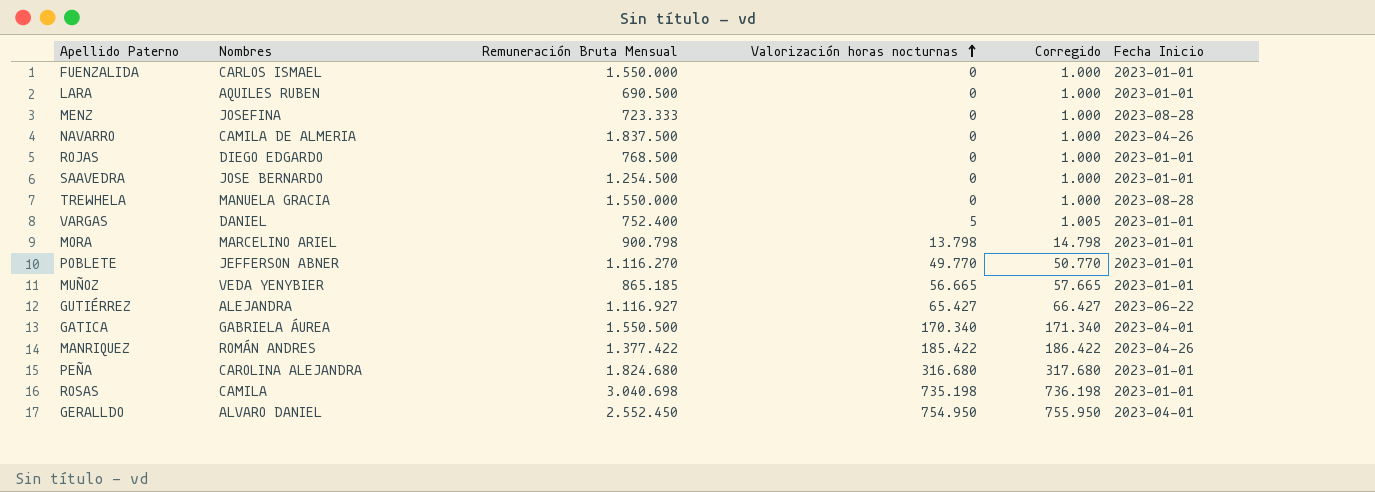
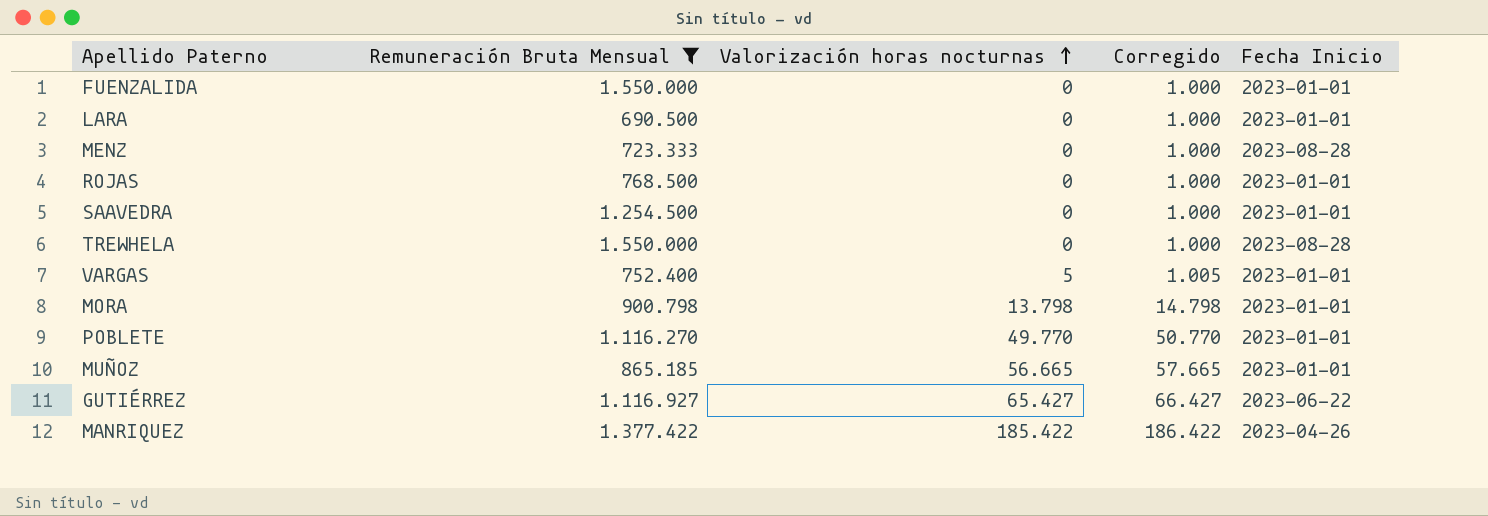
filter: none -> Remuneración Bruta Mensual <= 1.550.000
column Nombres | position: 2 -> none

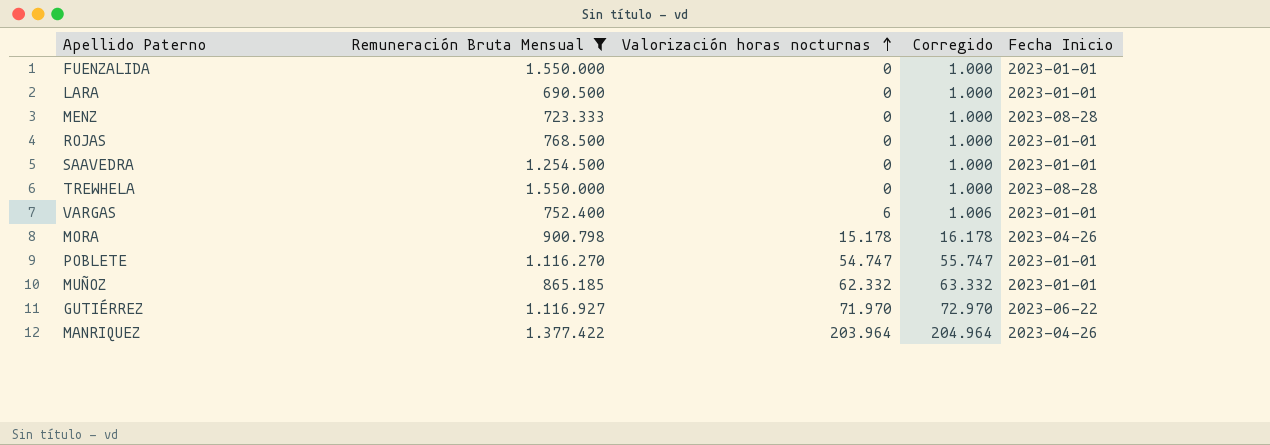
VARGAS | Valorización horas nocturnas: 5 -> 6
VARGAS | Corregido: 1.005 -> 1.006
MORA | Valorización horas nocturnas: 13.798 -> 15.178
MORA | Corregido: 14.798 -> 16.178
MORA | Fecha Inicio: 2023-01-01 -> 2023-04-26
POBLETE | Valorización horas nocturnas: 49.770 -> 54.747
POBLETE | Corregido: 50.770 -> 55.747
MUÑOZ | Valorización horas nocturnas: 56.665 -> 62.332
MUÑOZ | Corregido: 57.665 -> 63.332
GUTIÉRREZ | Valorización horas nocturnas: 65.427 -> 71.970
GUTIÉRREZ | Corregido: 66.427 -> 72.970
MANRIQUEZ | Valorización horas nocturnas: 185.422 -> 203.964
MANRIQUEZ | Corregido: 186.422 -> 204.964

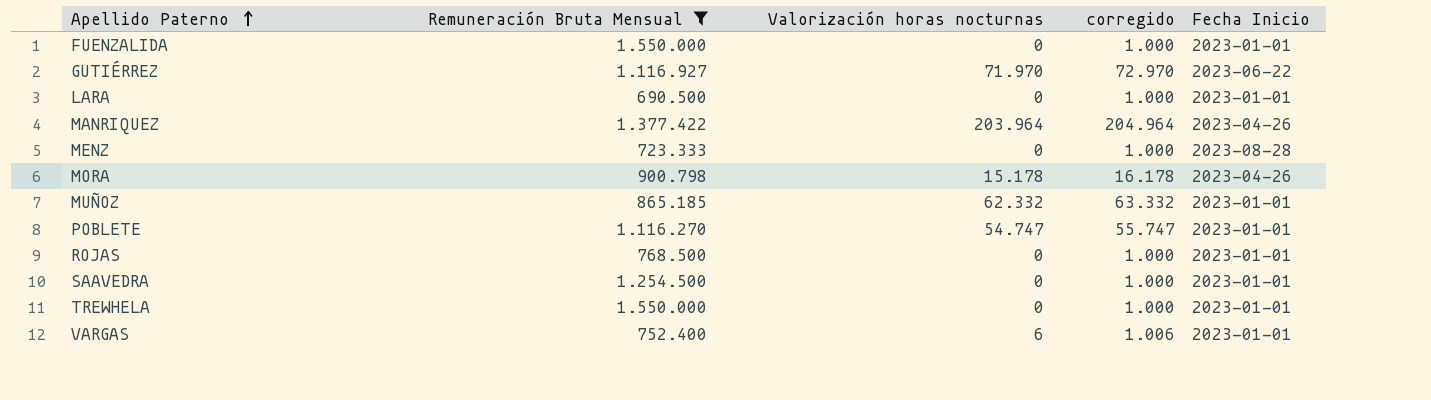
row order: Valorización horas nocturnas ascending -> Apellido Paterno ascending
column name: Corregido -> corregido
TREWHELA | Fecha Inicio: 2023-08-28 -> 2023-01-01

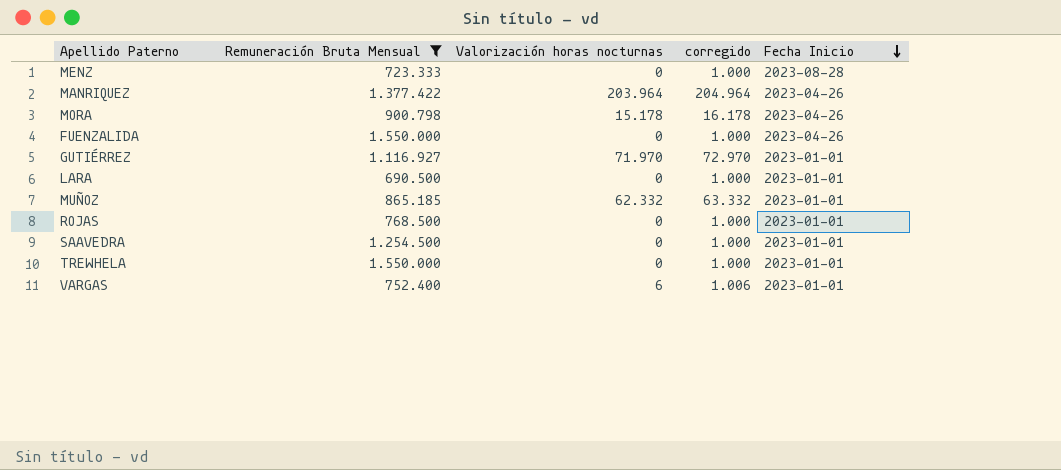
row order: Apellido Paterno ascending -> Fecha Inicio descending
row POBLETE: 1.116.270 | 54.747 | 55.747 | 2023-01-01 -> none
FUENZALIDA | Fecha Inicio: 2023-01-01 -> 2023-04-26
GUTIÉRREZ | Fecha Inicio: 2023-06-22 -> 2023-01-01

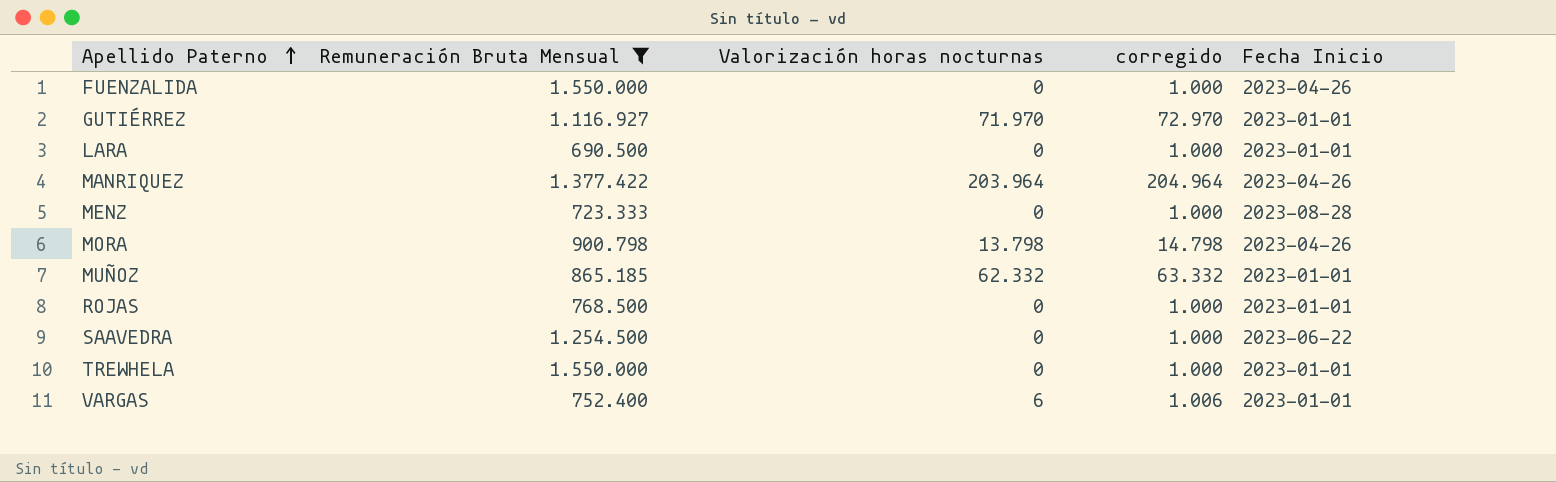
row order: Fecha Inicio descending -> Apellido Paterno ascending
MORA | Valorización horas nocturnas: 15.178 -> 13.798
MORA | corregido: 16.178 -> 14.798
SAAVEDRA | Fecha Inicio: 2023-01-01 -> 2023-06-22

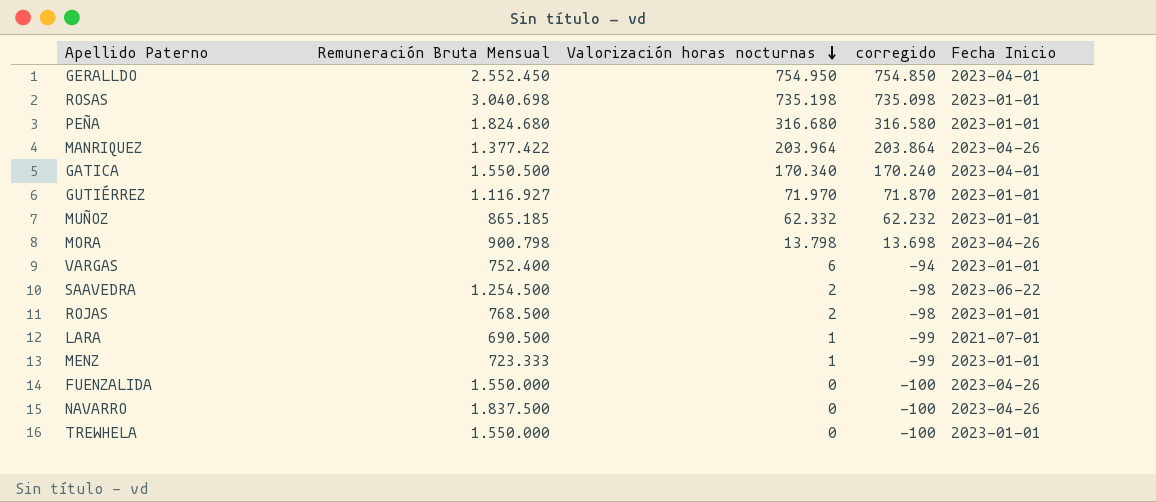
filter: Remuneración Bruta Mensual <= 1.550.000 -> none
row order: Apellido Paterno ascending -> Valorización horas nocturnas descending
column corregido | formula: [Valorización horas nocturnas] + 1000 -> [Valorización horas nocturnas] - 100
SAAVEDRA | Valorización horas nocturnas: 0 -> 2
ROJAS | Valorización horas nocturnas: 0 -> 2
LARA | Valorización horas nocturnas: 0 -> 1
LARA | Fecha Inicio: 2023-01-01 -> 2021-07-01
MENZ | Valorización horas nocturnas: 0 -> 1
MENZ | Fecha Inicio: 2023-08-28 -> 2023-01-01

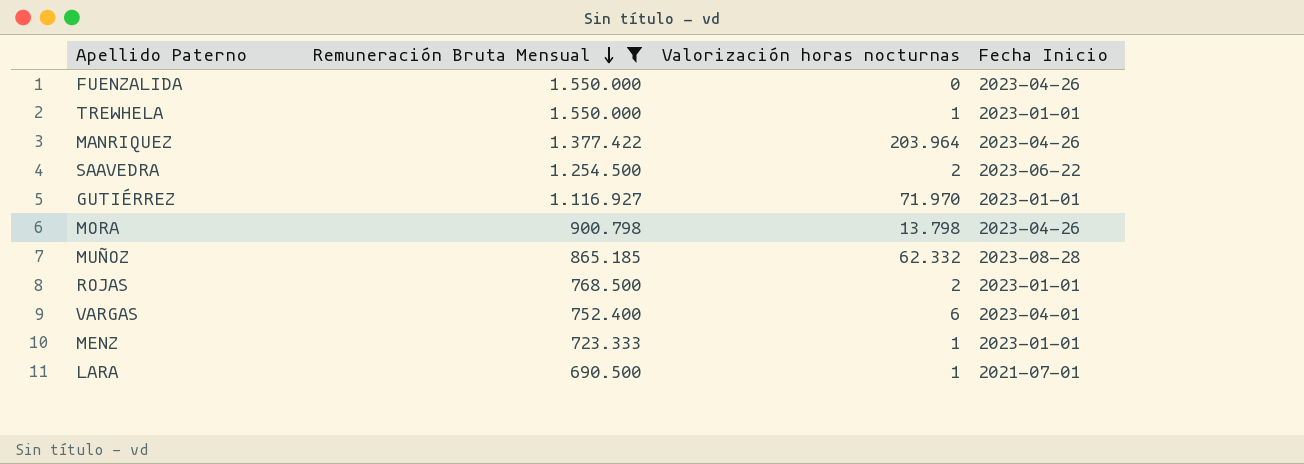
filter: none -> Remuneración Bruta Mensual <= 1.550.000
row order: Valorización horas nocturnas descending -> Remuneración Bruta Mensual descending
column corregido | formula: [Valorización horas nocturnas] - 100 -> none
TREWHELA | Valorización horas nocturnas: 0 -> 1
MUÑOZ | Fecha Inicio: 2023-01-01 -> 2023-08-28
VARGAS | Fecha Inicio: 2023-01-01 -> 2023-04-01

